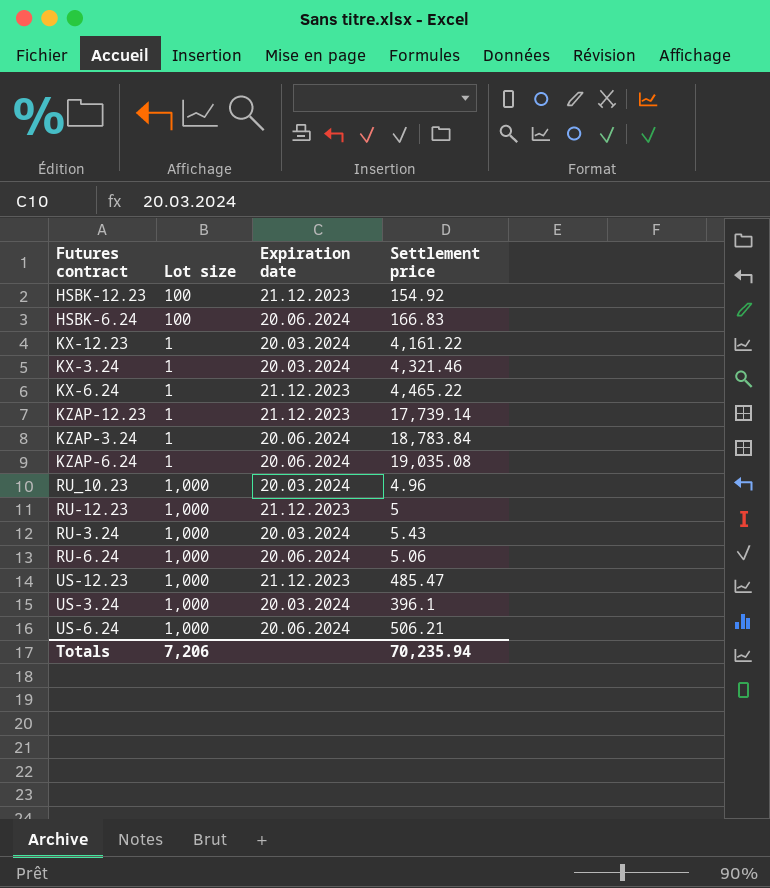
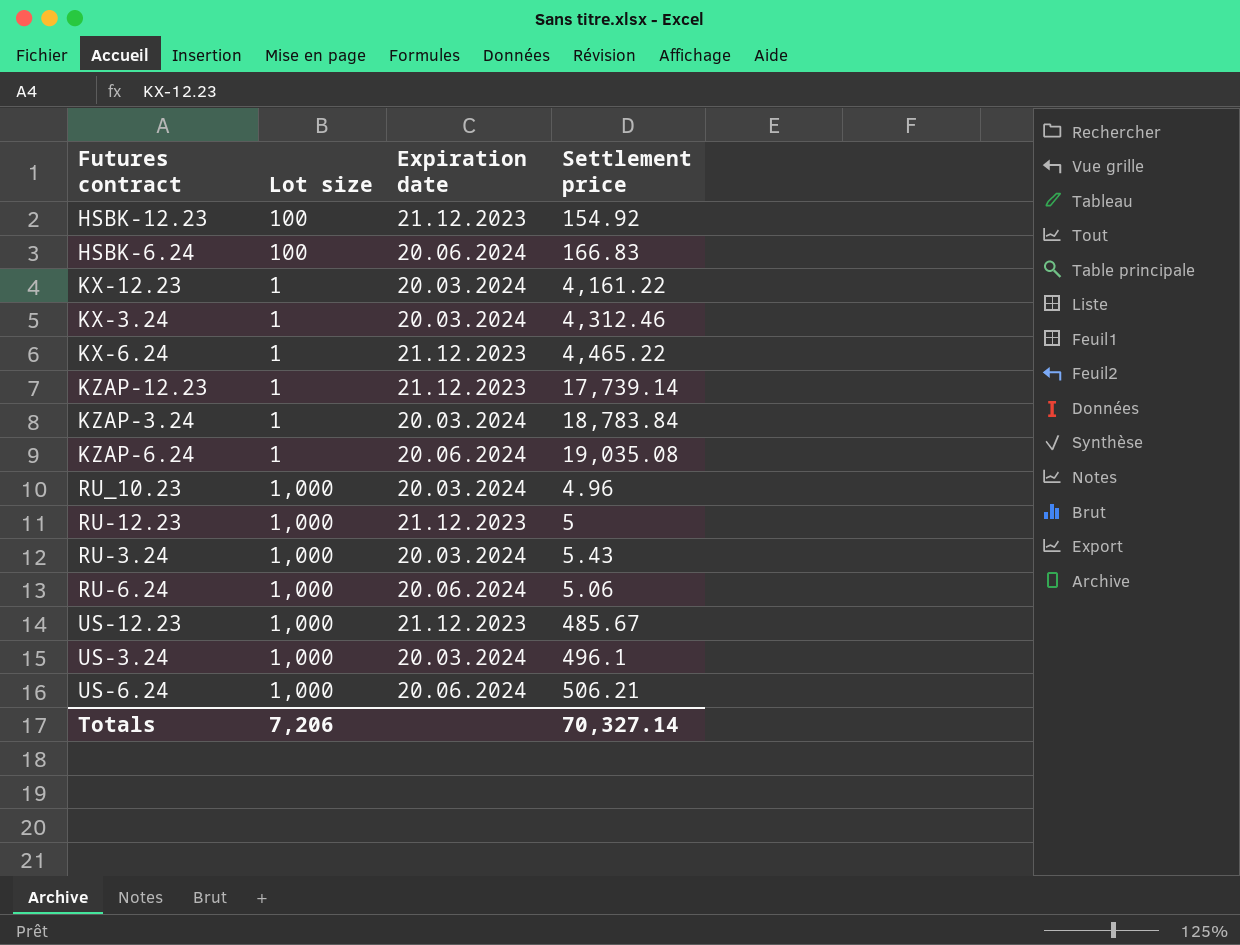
KX-3.24 | Settlement price: 4,321.46 -> 4,312.46
KZAP-3.24 | Expiration date: 20.06.2024 -> 20.03.2024
US-12.23 | Settlement price: 485.47 -> 485.67
US-3.24 | Settlement price: 396.1 -> 496.1
Totals | Settlement price: 70,235.94 -> 70,327.14

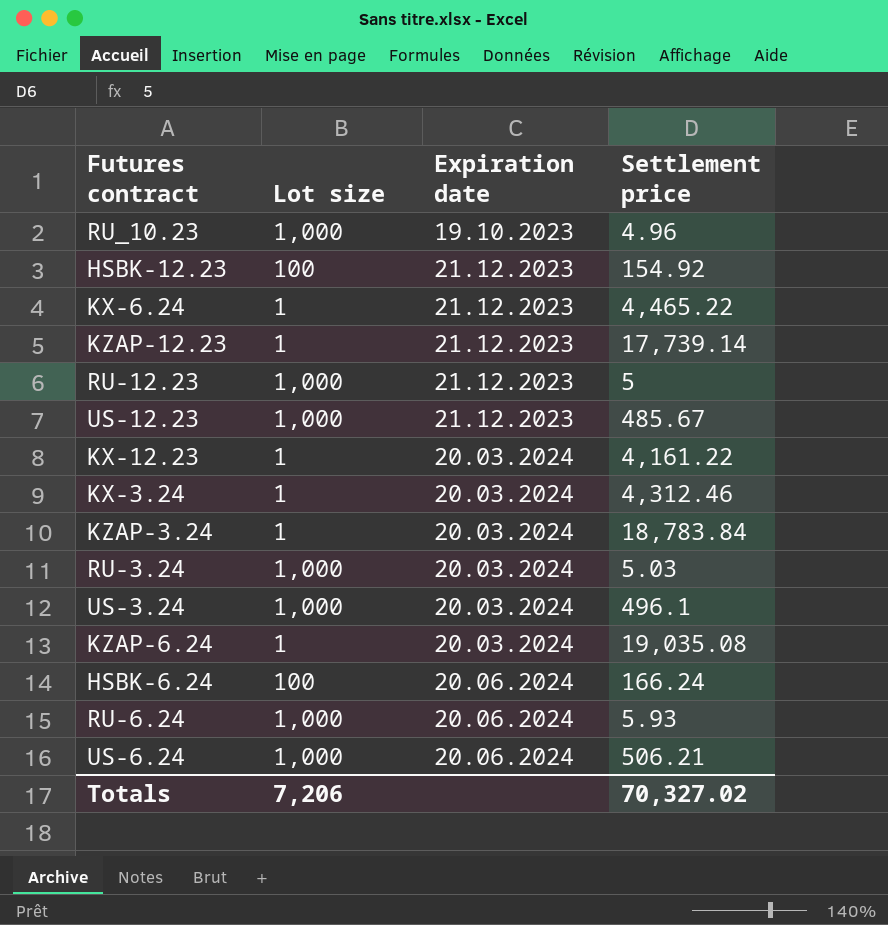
row order: none -> Expiration date ascending
RU_10.23 | Expiration date: 20.03.2024 -> 19.10.2023
RU-3.24 | Settlement price: 5.43 -> 5.03
KZAP-6.24 | Expiration date: 20.06.2024 -> 20.03.2024
HSBK-6.24 | Settlement price: 166.83 -> 166.24
RU-6.24 | Settlement price: 5.06 -> 5.93
Totals | Settlement price: 70,327.14 -> 70,327.02

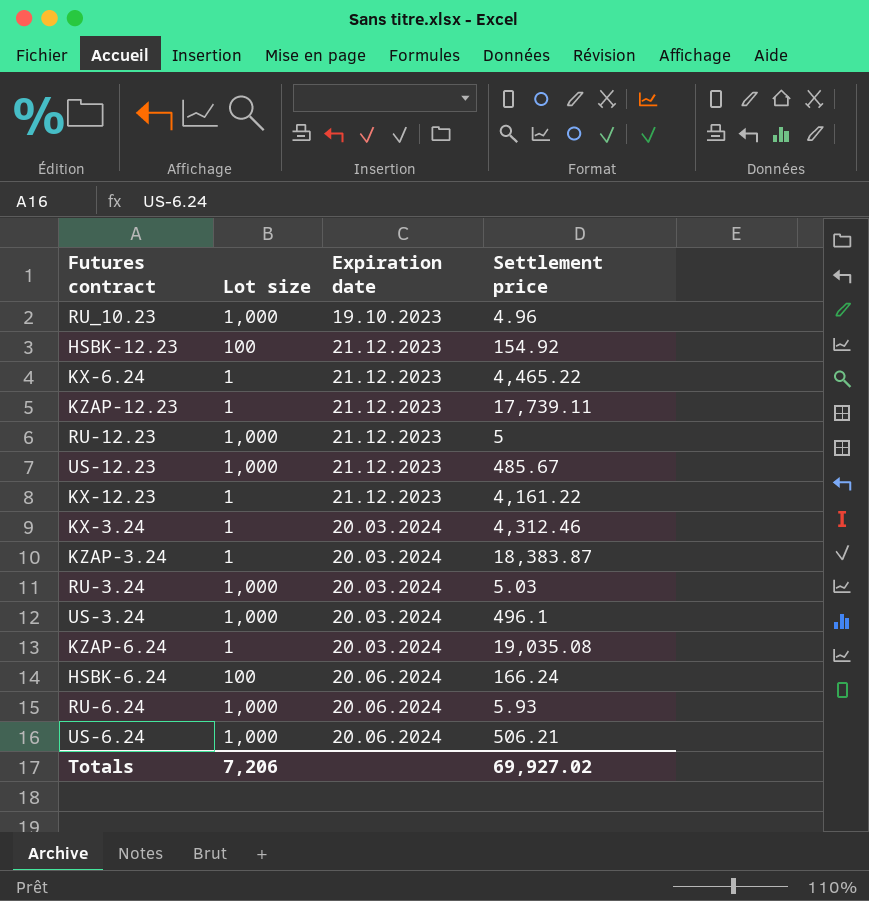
KZAP-12.23 | Settlement price: 17,739.14 -> 17,739.11
KX-12.23 | Expiration date: 20.03.2024 -> 21.12.2023
KZAP-3.24 | Settlement price: 18,783.84 -> 18,383.87
Totals | Settlement price: 70,327.02 -> 69,927.02

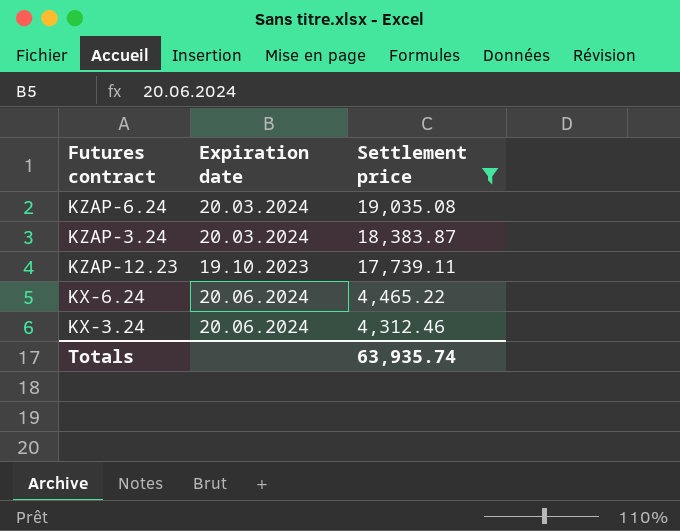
filter: none -> Settlement price >= 4,312.46
row order: Expiration date ascending -> Settlement price descending
column Lot size | position: 2 -> none
KZAP-12.23 | Expiration date: 21.12.2023 -> 19.10.2023
KX-6.24 | Expiration date: 21.12.2023 -> 20.06.2024
KX-3.24 | Expiration date: 20.03.2024 -> 20.06.2024
Totals | Settlement price: 69,927.02 -> 63,935.74

